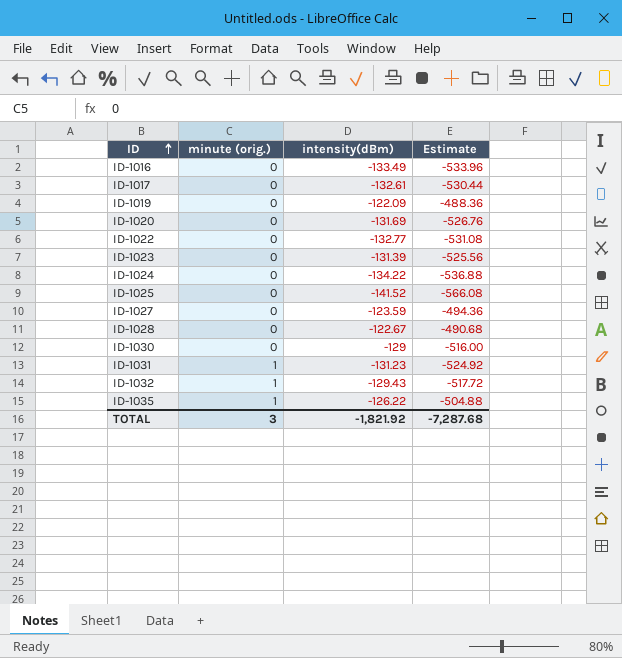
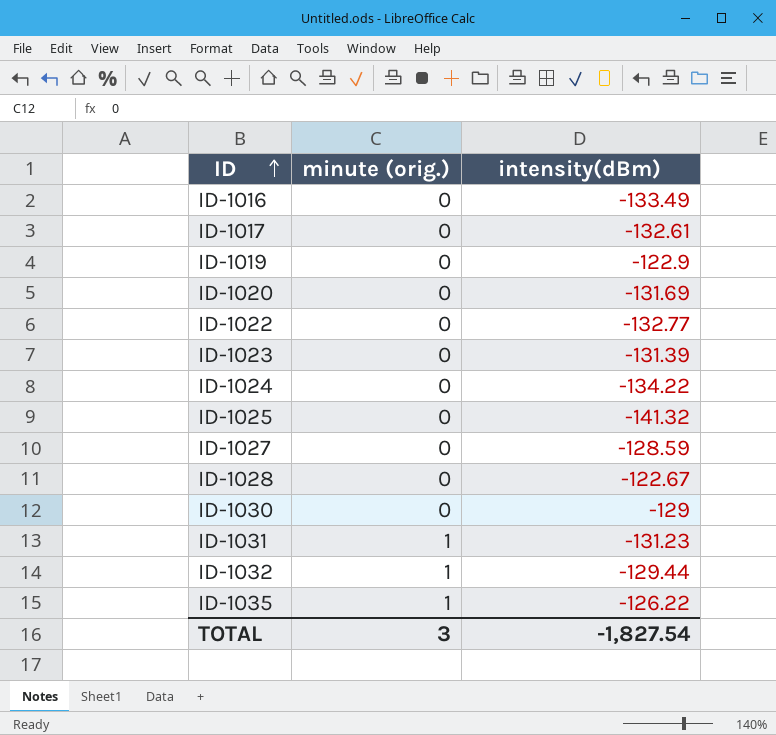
column Estimate | formula: [intensity(dBm)] * 4 -> none
ID-1019 | intensity(dBm): -122.09 -> -122.9
ID-1025 | intensity(dBm): -141.52 -> -141.32
ID-1027 | intensity(dBm): -123.59 -> -128.59
ID-1032 | intensity(dBm): -129.43 -> -129.44
TOTAL | intensity(dBm): -1,821.92 -> -1,827.54

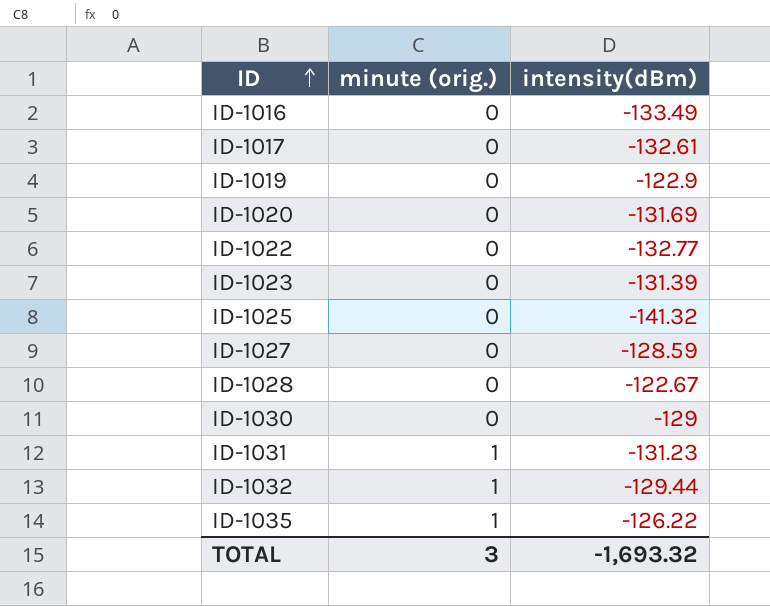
row ID-1024: 0 | -134.22 -> none
TOTAL | intensity(dBm): -1,827.54 -> -1,693.32

